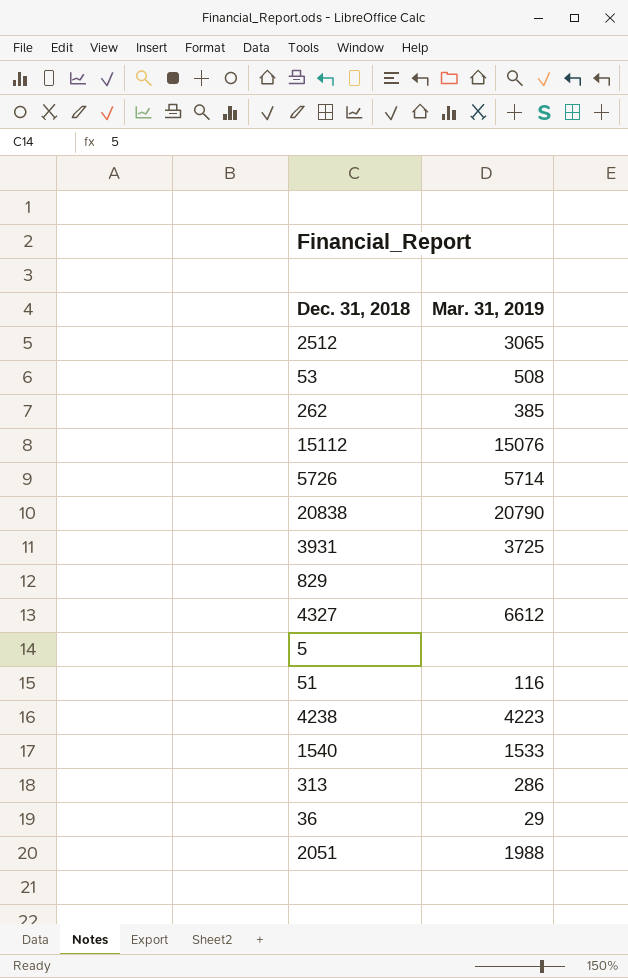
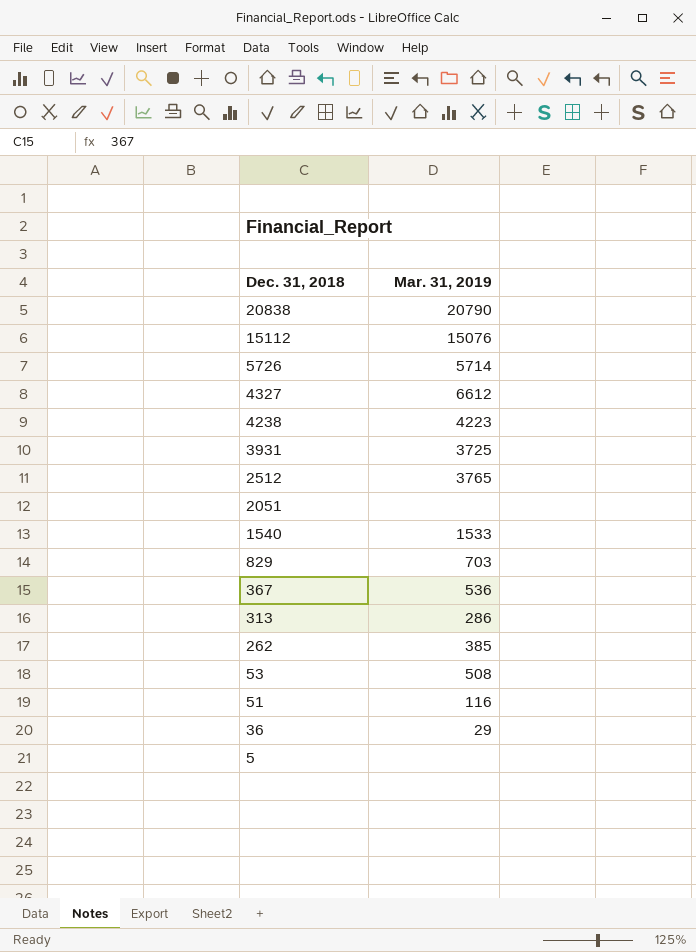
row order: none -> Dec. 31, 2018 descending
2512 | Mar. 31, 2019: 3065 -> 3765
2051 | Mar. 31, 2019: 1988 -> none
829 | Mar. 31, 2019: none -> 703
row 367: none -> 536

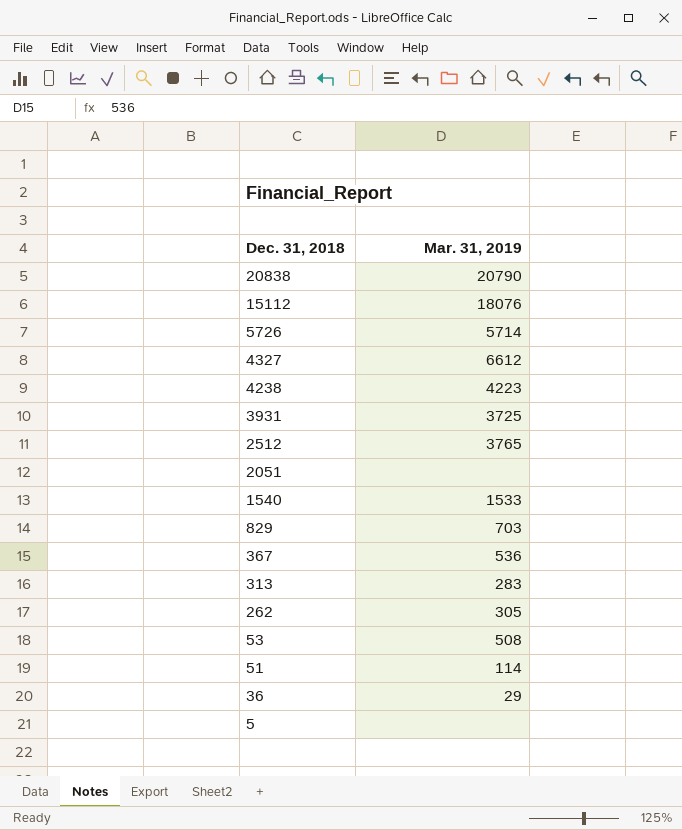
15112 | Mar. 31, 2019: 15076 -> 18076
313 | Mar. 31, 2019: 286 -> 283
262 | Mar. 31, 2019: 385 -> 305
51 | Mar. 31, 2019: 116 -> 114

